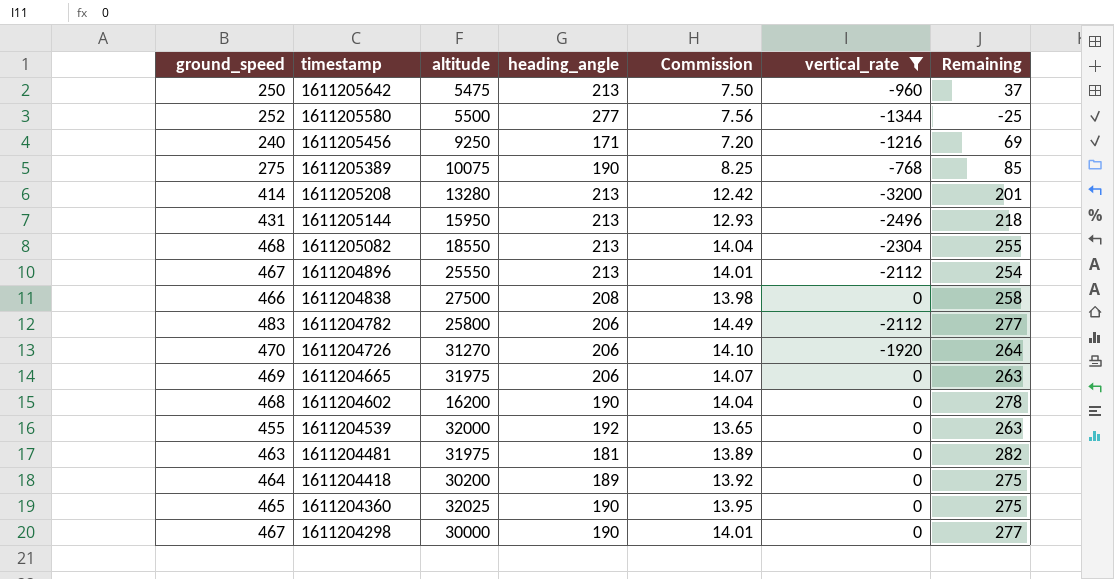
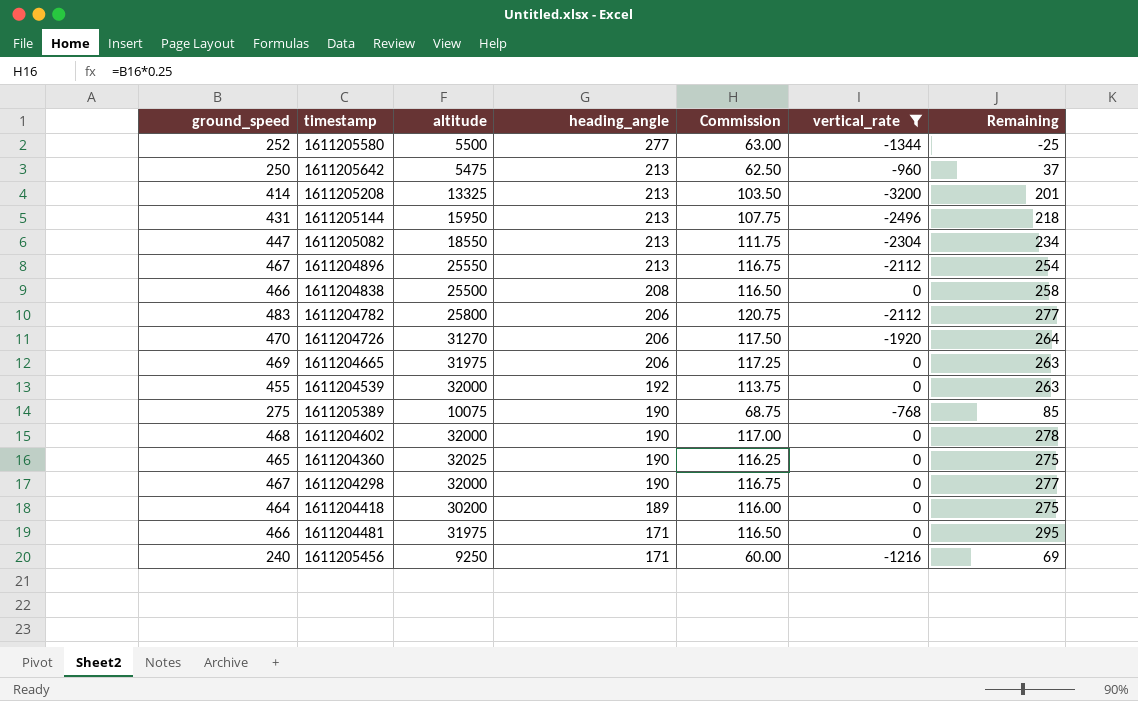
row order: timestamp descending -> heading_angle descending
column Commission | formula: [ground_speed] * 0.03 -> [ground_speed] * 0.25
1611205208 | altitude: 13280 -> 13325
1611205082 | ground_speed: 468 -> 447
1611205082 | Remaining: 255 -> 234
1611204838 | altitude: 27500 -> 25500
1611204602 | altitude: 16200 -> 32000
1611204298 | altitude: 30000 -> 32000
1611204481 | ground_speed: 463 -> 466
1611204481 | heading_angle: 181 -> 171
1611204481 | Remaining: 282 -> 295

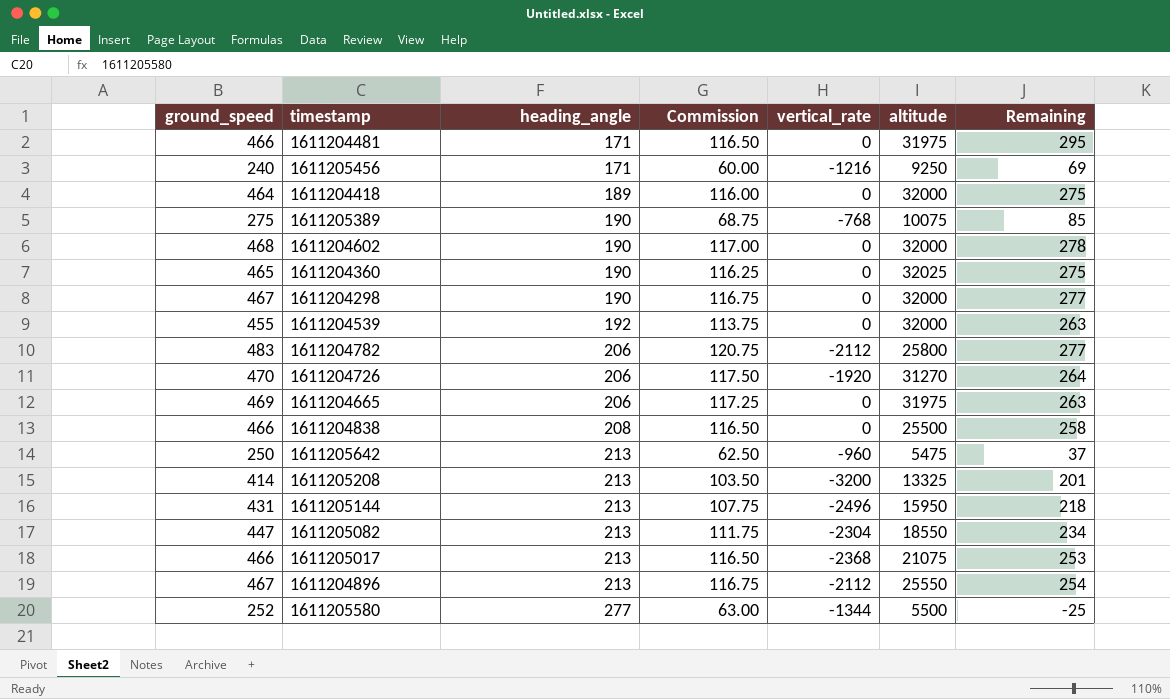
filter: vertical_rate != -2368 -> none
row order: heading_angle descending -> heading_angle ascending
column altitude | position: 3 -> 6
1611204418 | altitude: 30200 -> 32000

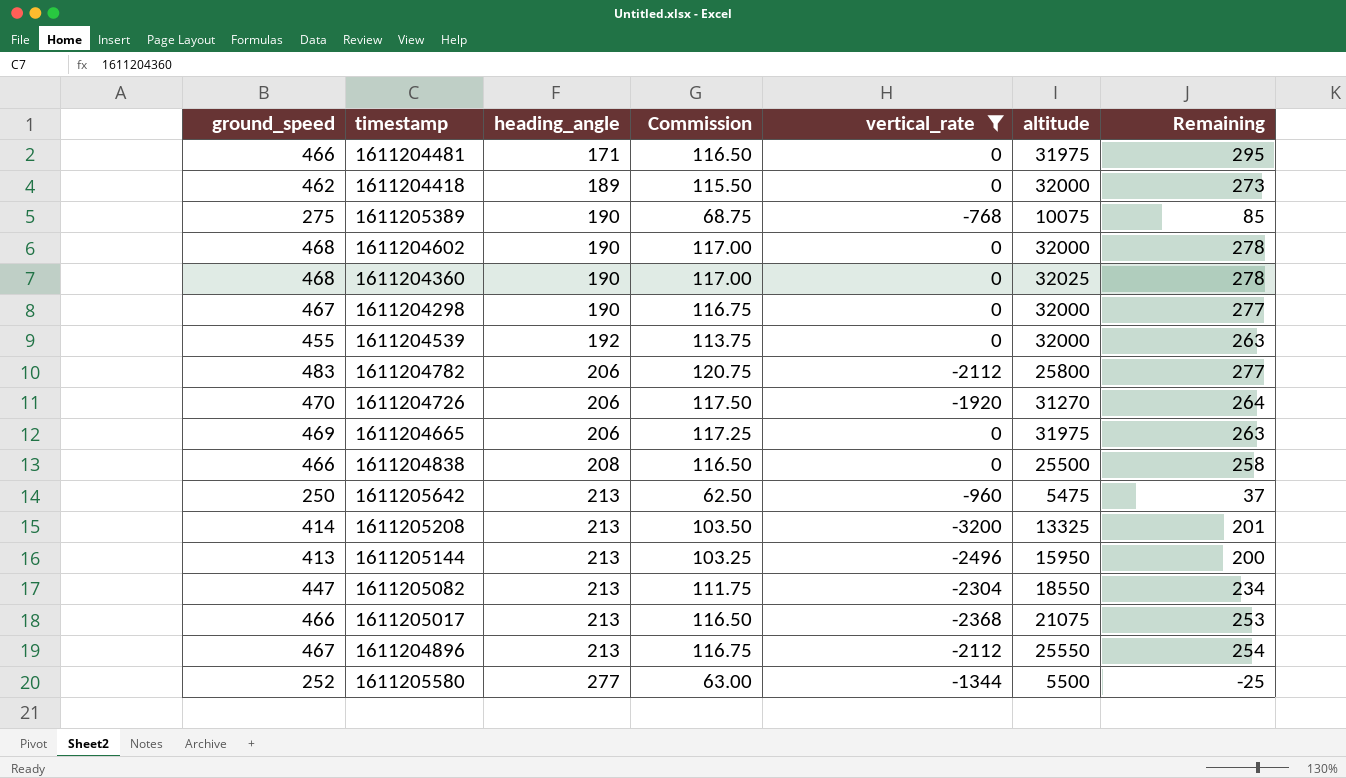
filter: none -> vertical_rate != -1216
1611204418 | ground_speed: 464 -> 462
1611204418 | Commission: 116.00 -> 115.50
1611204418 | Remaining: 275 -> 273
1611204360 | ground_speed: 465 -> 468
1611204360 | Commission: 116.25 -> 117.00
1611204360 | Remaining: 275 -> 278
1611205144 | ground_speed: 431 -> 413
1611205144 | Commission: 107.75 -> 103.25
1611205144 | Remaining: 218 -> 200

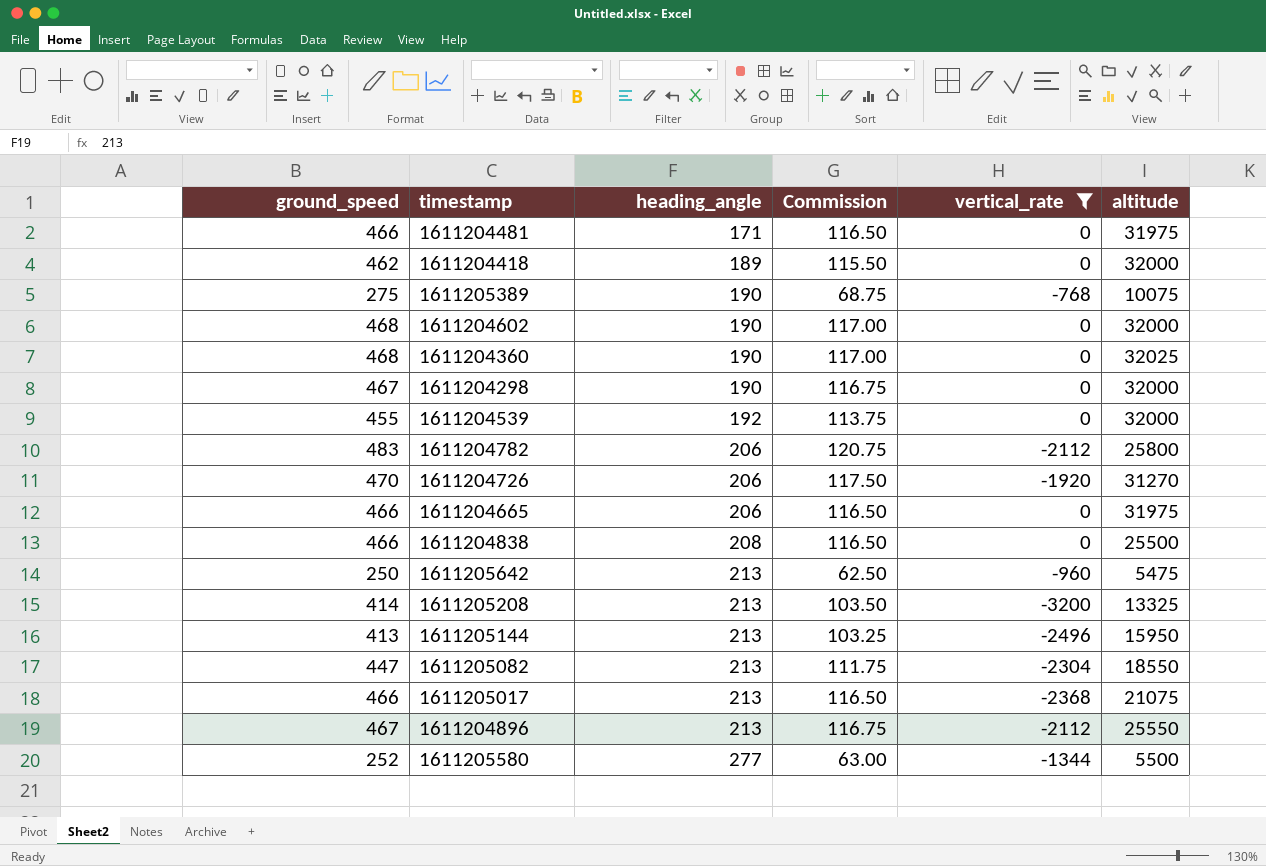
column Remaining | formula: [ground_speed] - [heading_angle] -> none
1611204665 | ground_speed: 469 -> 466
1611204665 | Commission: 117.25 -> 116.50

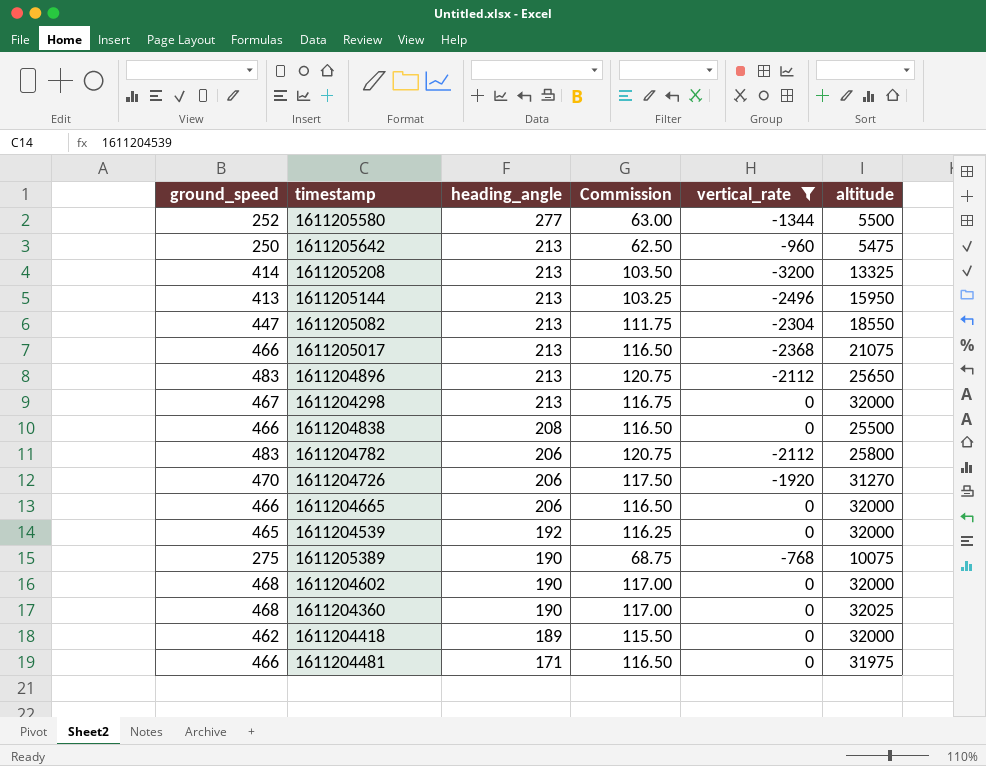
row order: heading_angle ascending -> heading_angle descending
1611204896 | ground_speed: 467 -> 483
1611204896 | Commission: 116.75 -> 120.75
1611204896 | altitude: 25550 -> 25650
1611204298 | heading_angle: 190 -> 213
1611204665 | altitude: 31975 -> 32000
1611204539 | ground_speed: 455 -> 465
1611204539 | Commission: 113.75 -> 116.25

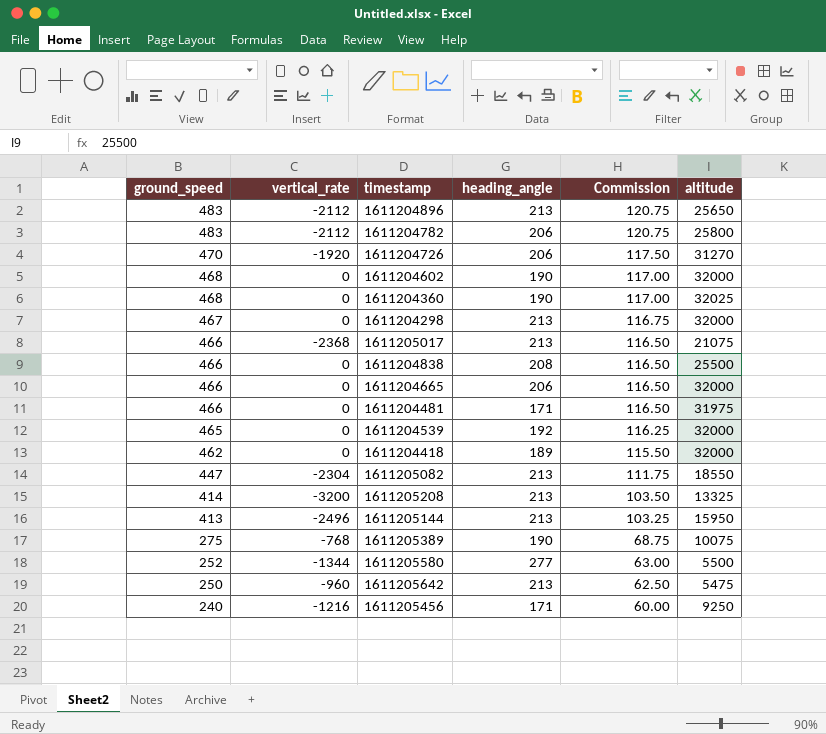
filter: vertical_rate != -1216 -> none
row order: heading_angle descending -> ground_speed descending
column vertical_rate | position: 5 -> 2

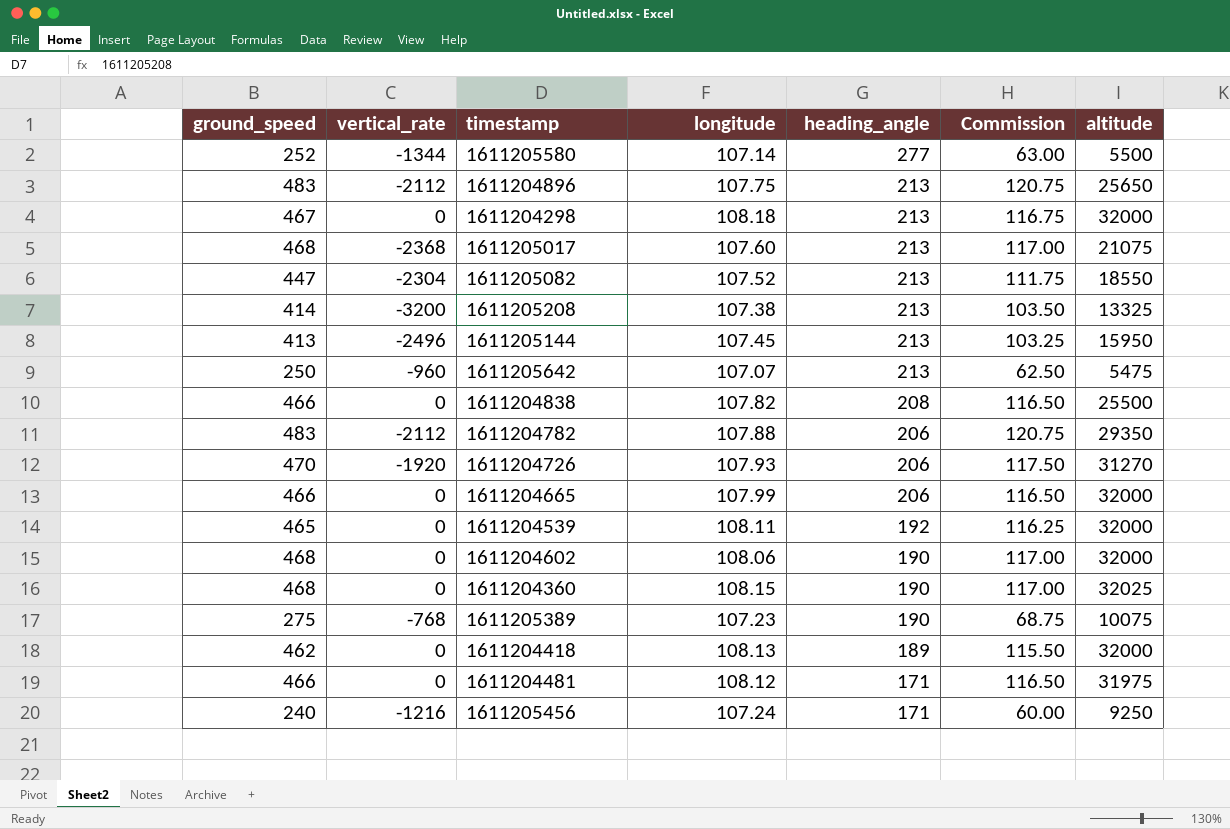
row order: ground_speed descending -> heading_angle descending
column longitude | position: none -> 4
1611205017 | ground_speed: 466 -> 468
1611205017 | Commission: 116.50 -> 117.00
1611204782 | altitude: 25800 -> 29350

